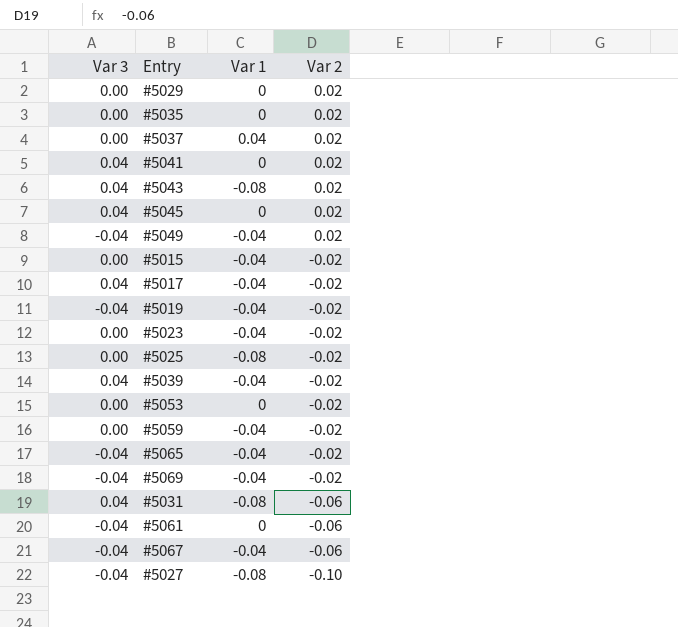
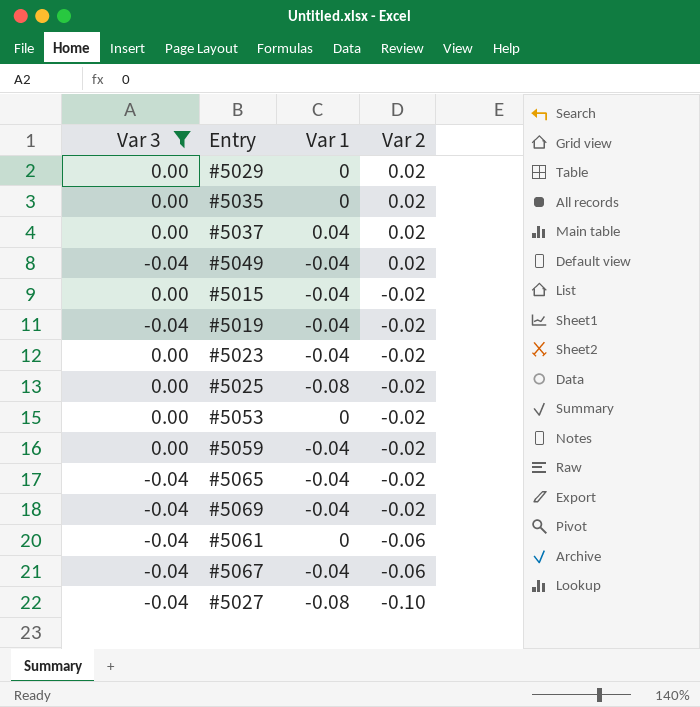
filter: none -> Var 3 != 0.04

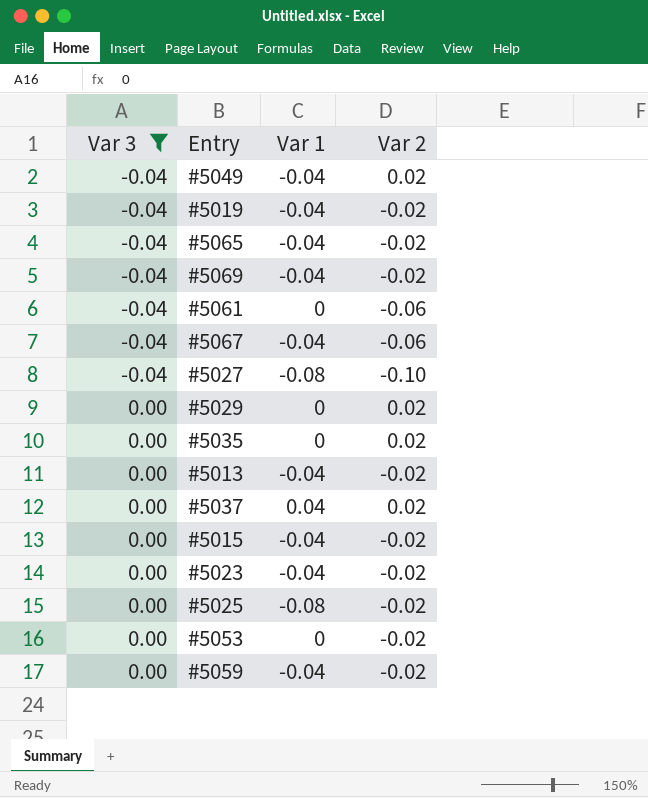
row order: Var 2 descending -> Var 3 ascending
row #5013: none -> 0.00 | -0.04 | -0.02

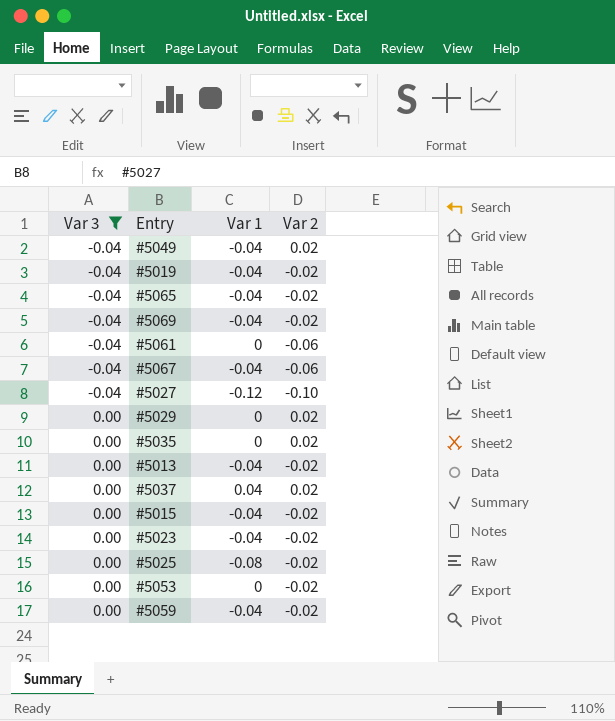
#5027 | Var 1: -0.08 -> -0.12

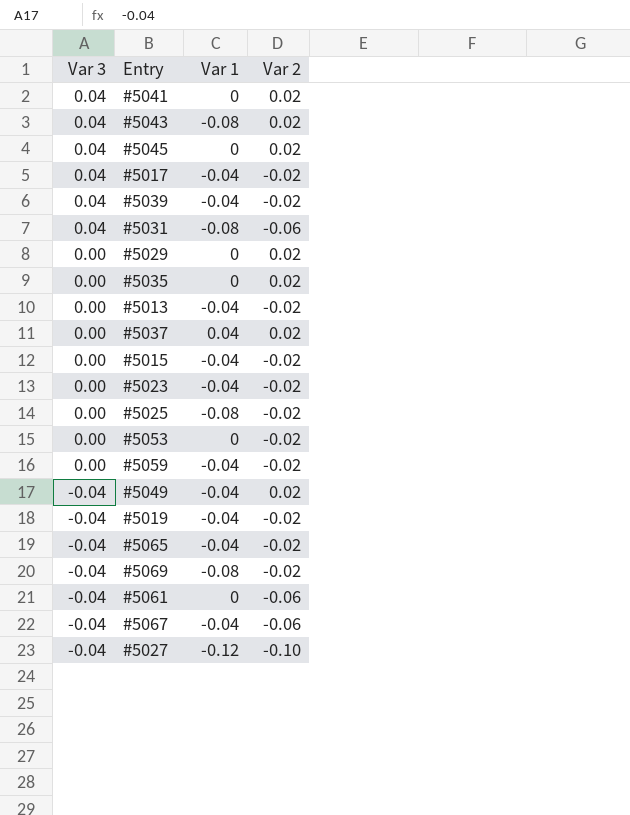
filter: Var 3 != 0.04 -> none
row order: Var 3 ascending -> Var 3 descending
#5069 | Var 1: -0.04 -> -0.08

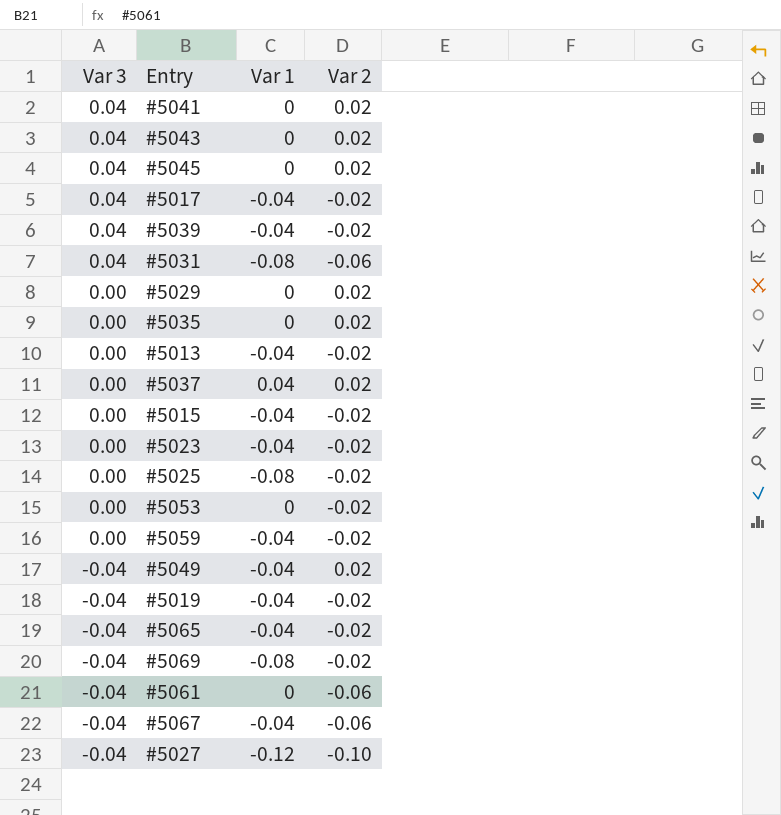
#5043 | Var 1: -0.08 -> 0

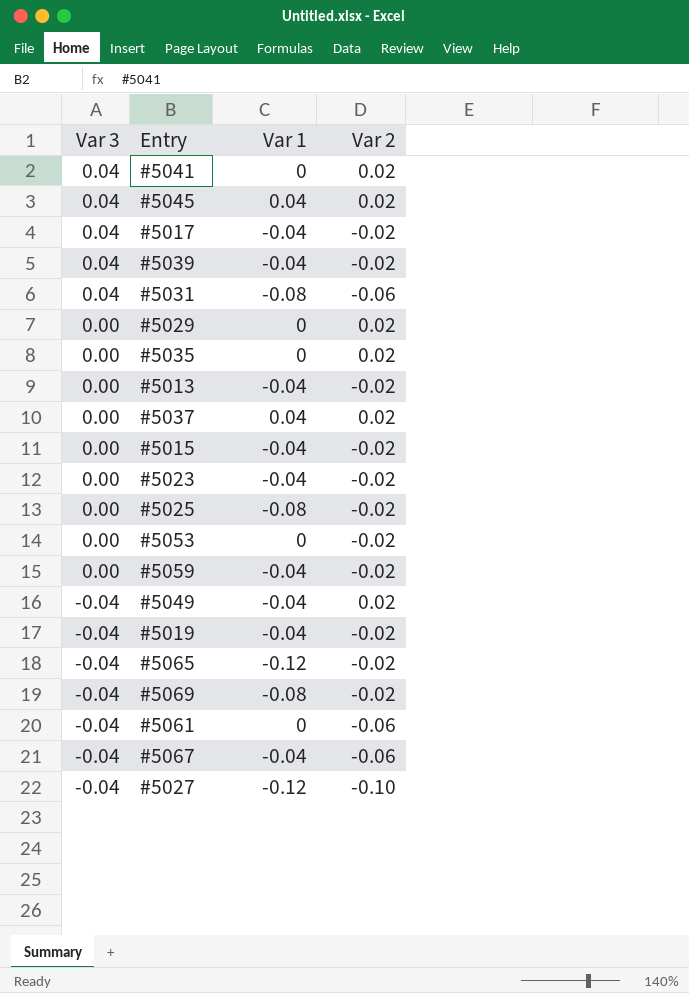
row #5043: 0.04 | 0 | 0.02 -> none
#5045 | Var 1: 0 -> 0.04
#5065 | Var 1: -0.04 -> -0.12

